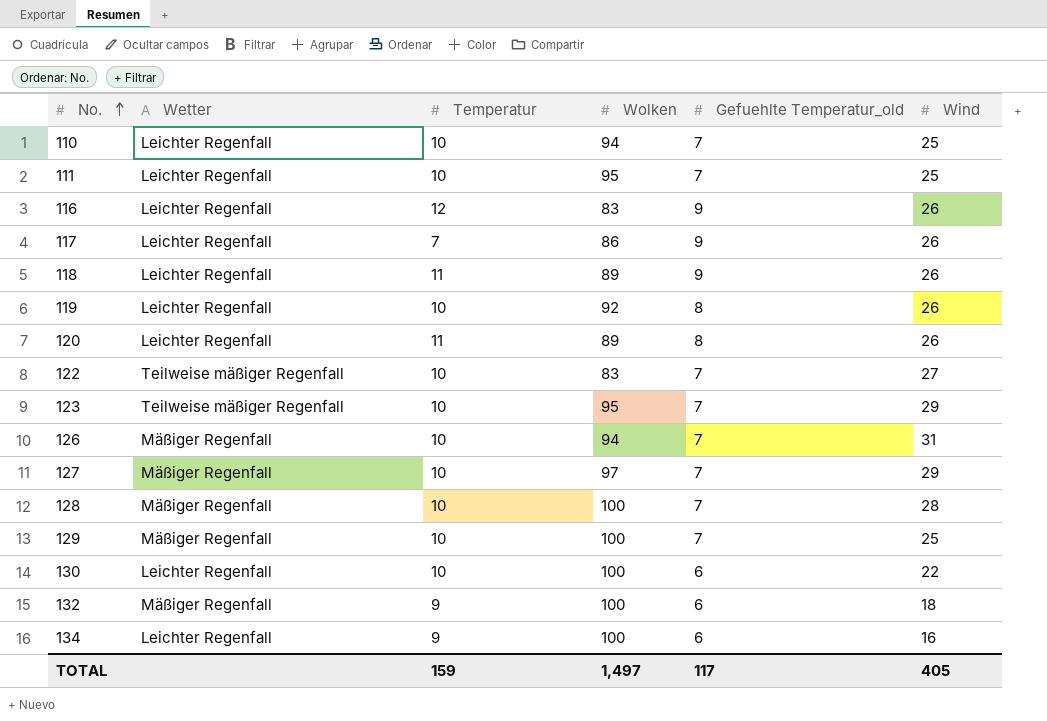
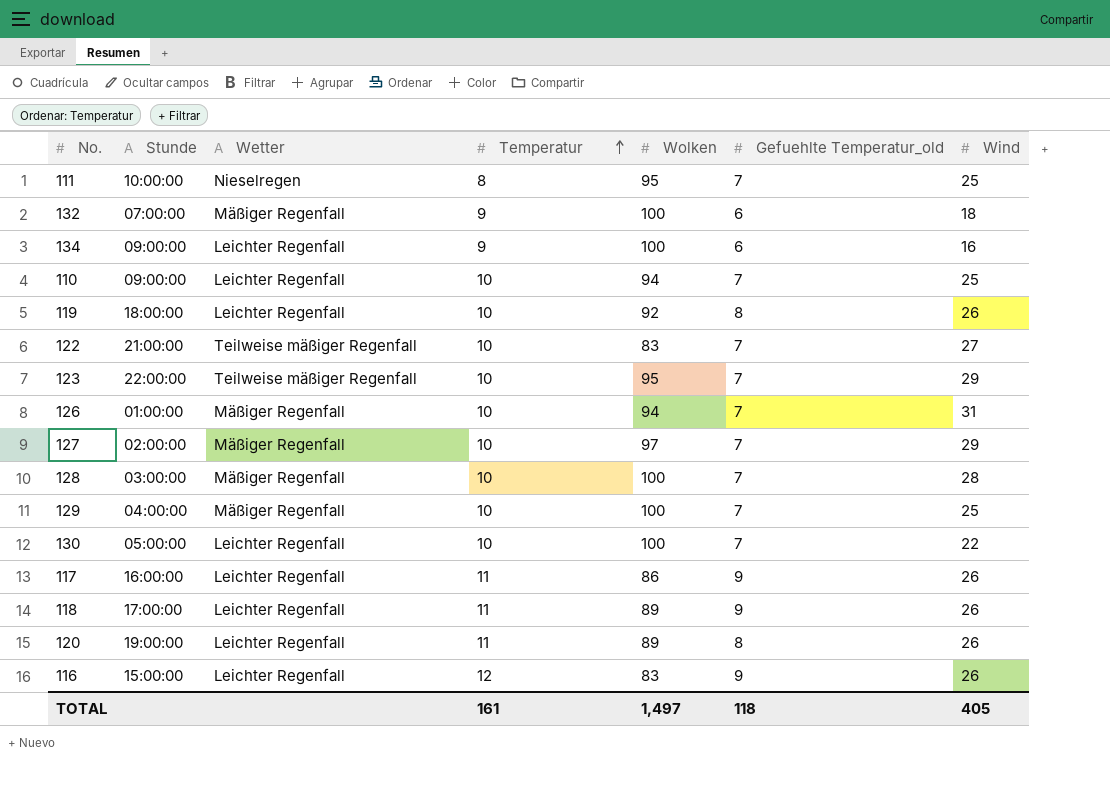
row order: No. ascending -> Temperatur ascending
column Stunde | position: none -> 2
111 | Wetter: Leichter Regenfall -> Nieselregen
111 | Temperatur: 10 -> 8
130 | Gefuehlte Temperatur_old: 6 -> 7
117 | Temperatur: 7 -> 11
TOTAL | Temperatur: 159 -> 161
TOTAL | Gefuehlte Temperatur_old: 117 -> 118

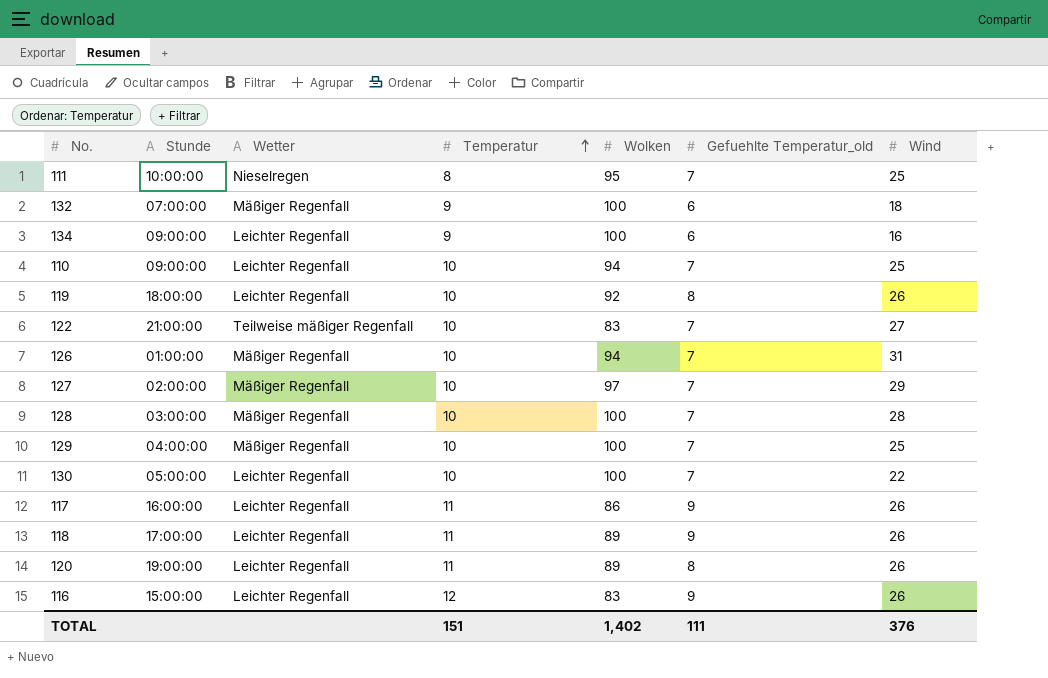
row 123: 22:00:00 | Teilweise mäßiger Regenfall | 10 | 95 | 7 | 29 -> none
TOTAL | Temperatur: 161 -> 151
TOTAL | Wolken: 1,497 -> 1,402
TOTAL | Gefuehlte Temperatur_old: 118 -> 111
TOTAL | Wind: 405 -> 376

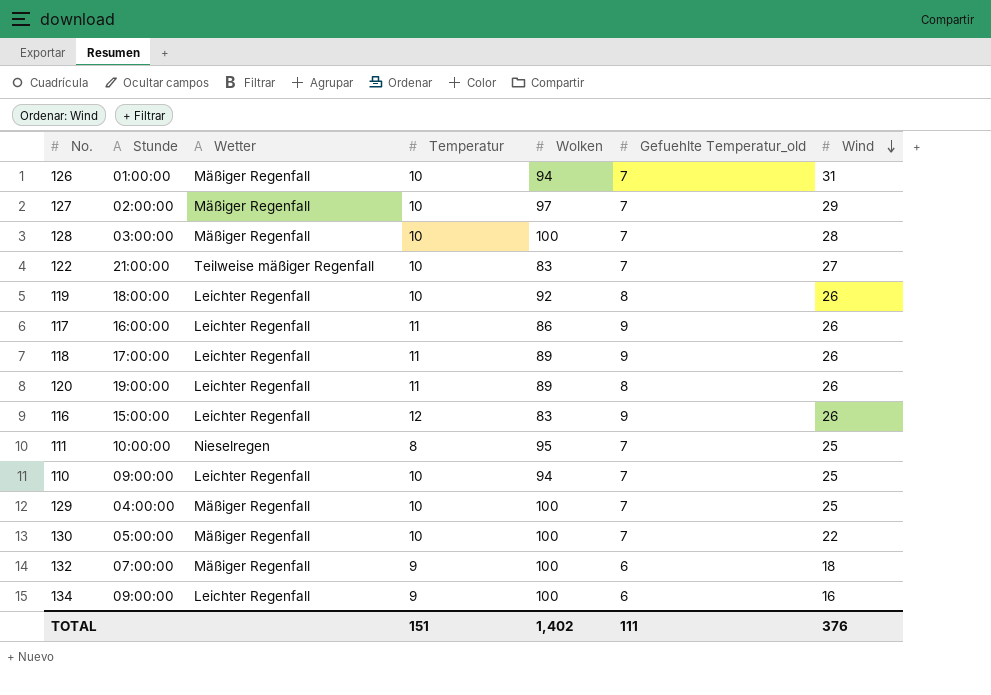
row order: Temperatur ascending -> Wind descending
130 | Wetter: Leichter Regenfall -> Mäßiger Regenfall

